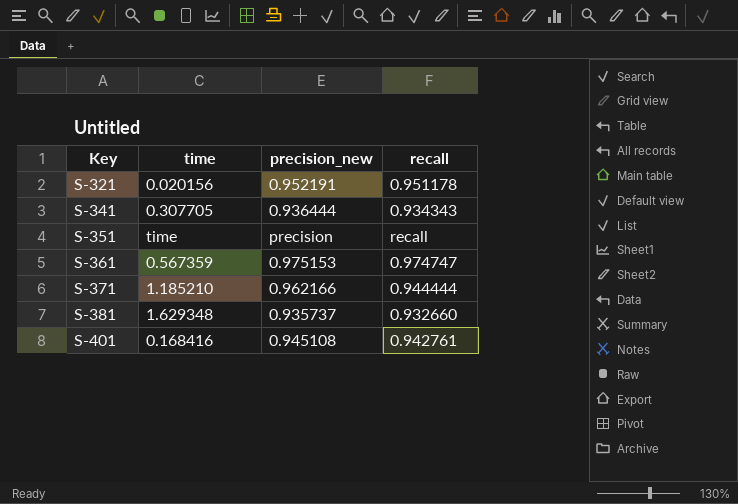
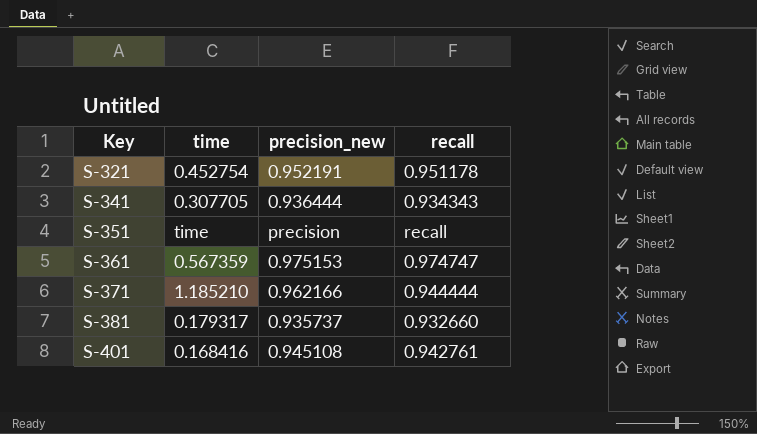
S-321 | time: 0.020156 -> 0.452754
S-381 | time: 1.629348 -> 0.179317

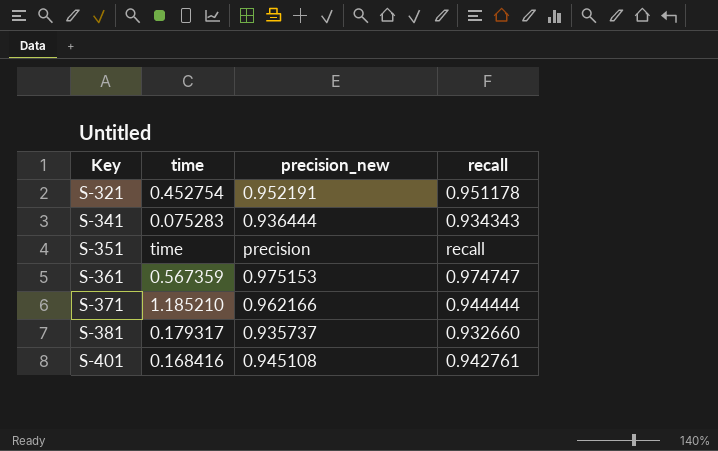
S-341 | time: 0.307705 -> 0.075283

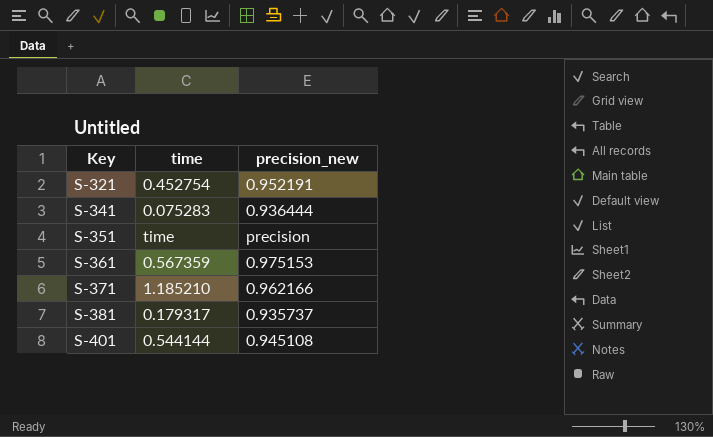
column recall | position: 4 -> none
S-401 | time: 0.168416 -> 0.544144

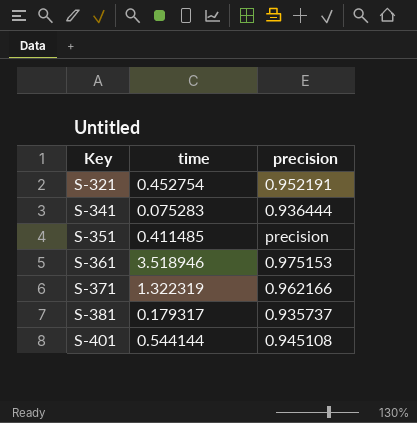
column name: precision_new -> precision
S-351 | time: time -> 0.411485
S-361 | time: 0.567359 -> 3.518946
S-371 | time: 1.185210 -> 1.322319

